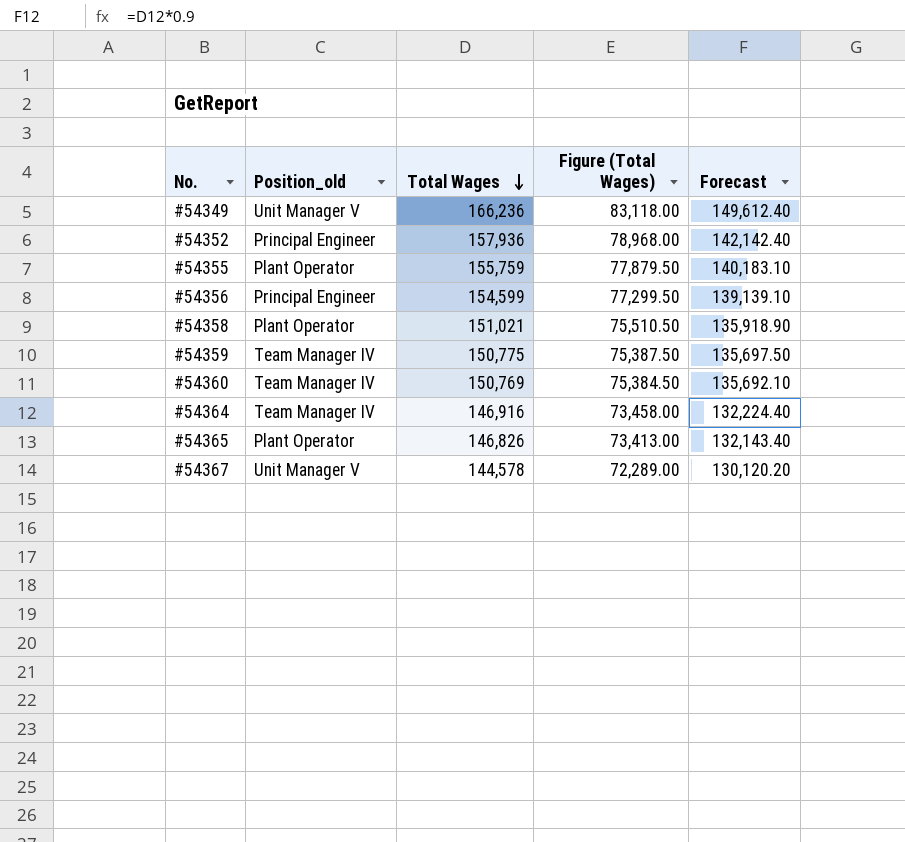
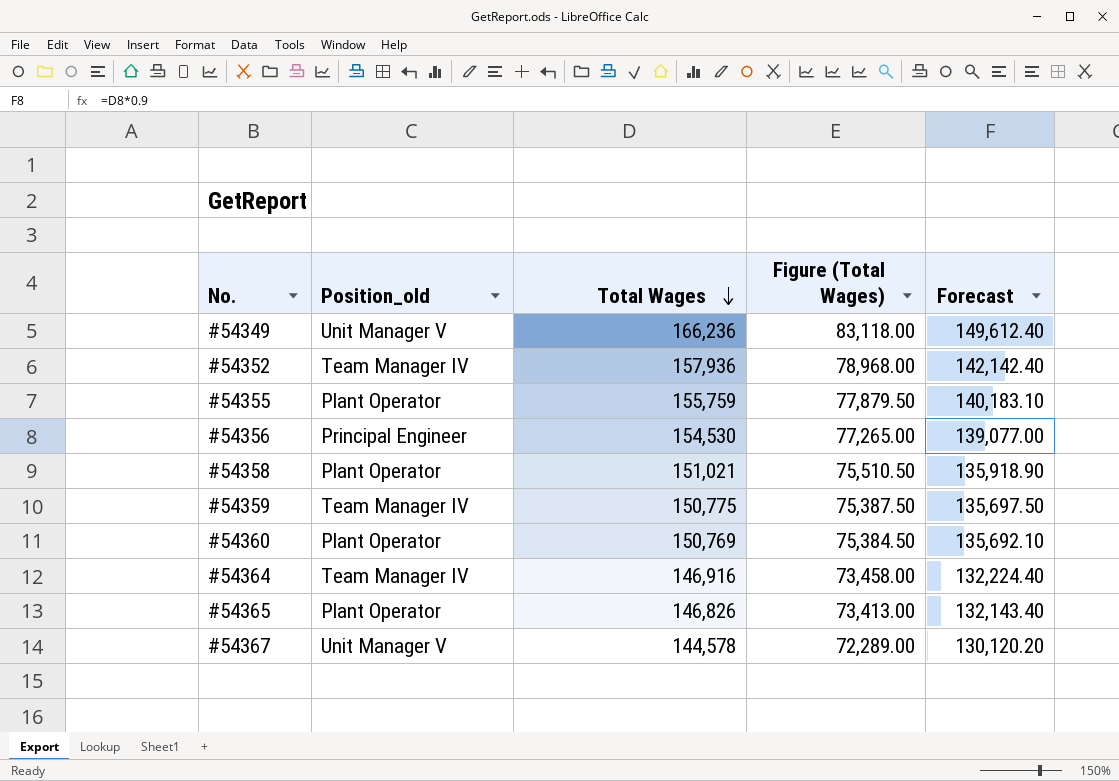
#54352 | Position_old: Principal Engineer -> Team Manager IV
#54356 | Total Wages: 154,599 -> 154,530
#54356 | Figure (Total Wages): 77,299.50 -> 77,265.00
#54356 | Forecast: 139,139.10 -> 139,077.00
#54360 | Position_old: Team Manager IV -> Plant Operator

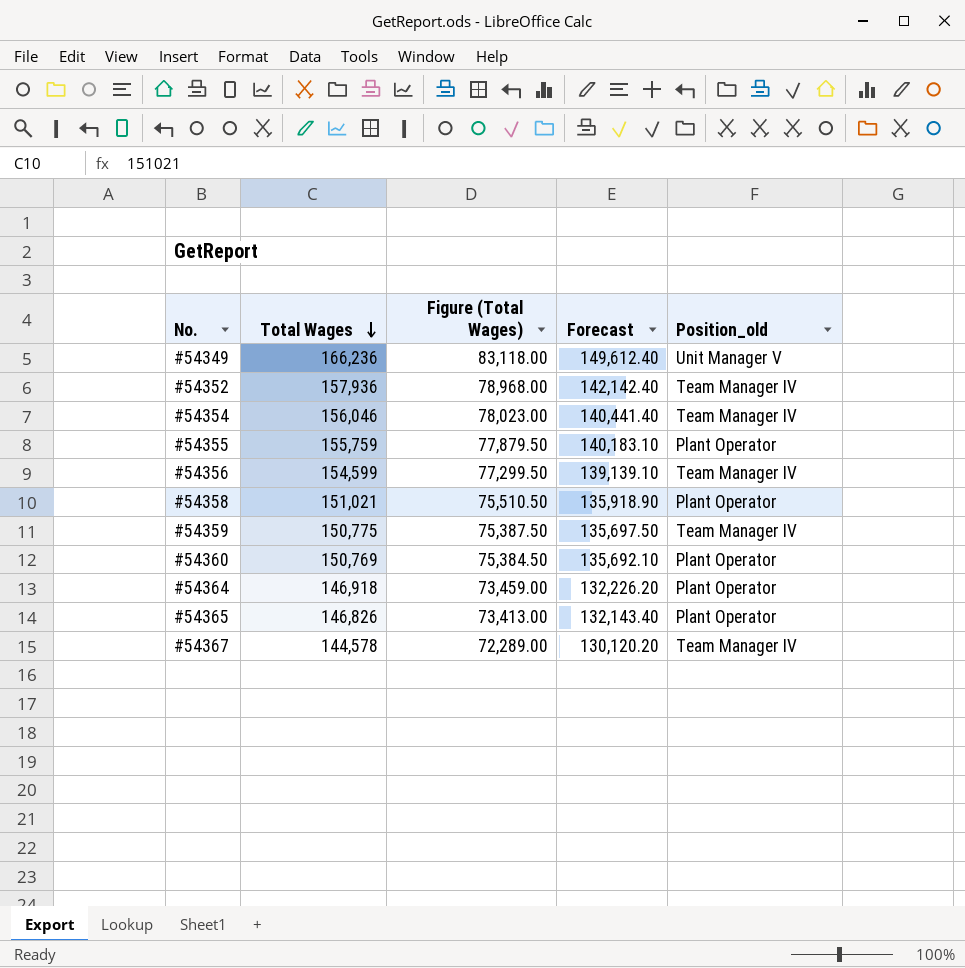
column Position_old | position: 2 -> 5
row #54354: none -> 156,046 | 78,023.00 | 140,441.40 | Team Manager IV
#54356 | Total Wages: 154,530 -> 154,599
#54356 | Figure (Total Wages): 77,265.00 -> 77,299.50
#54356 | Forecast: 139,077.00 -> 139,139.10
#54356 | Position_old: Principal Engineer -> Team Manager IV
#54364 | Total Wages: 146,916 -> 146,918
#54364 | Figure (Total Wages): 73,458.00 -> 73,459.00
#54364 | Forecast: 132,224.40 -> 132,226.20
#54364 | Position_old: Team Manager IV -> Plant Operator
#54367 | Position_old: Unit Manager V -> Team Manager IV

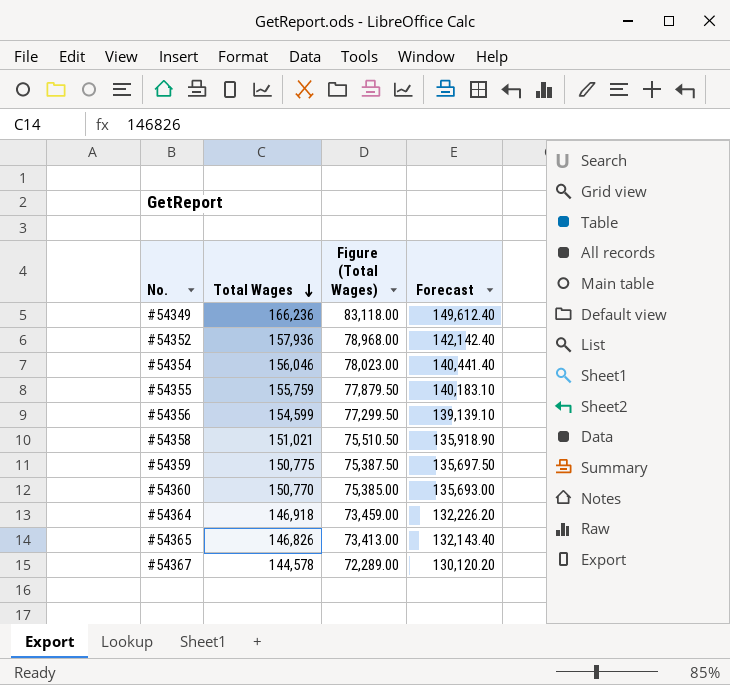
column Position_old | position: 5 -> none
#54360 | Total Wages: 150,769 -> 150,770
#54360 | Figure (Total Wages): 75,384.50 -> 75,385.00
#54360 | Forecast: 135,692.10 -> 135,693.00

